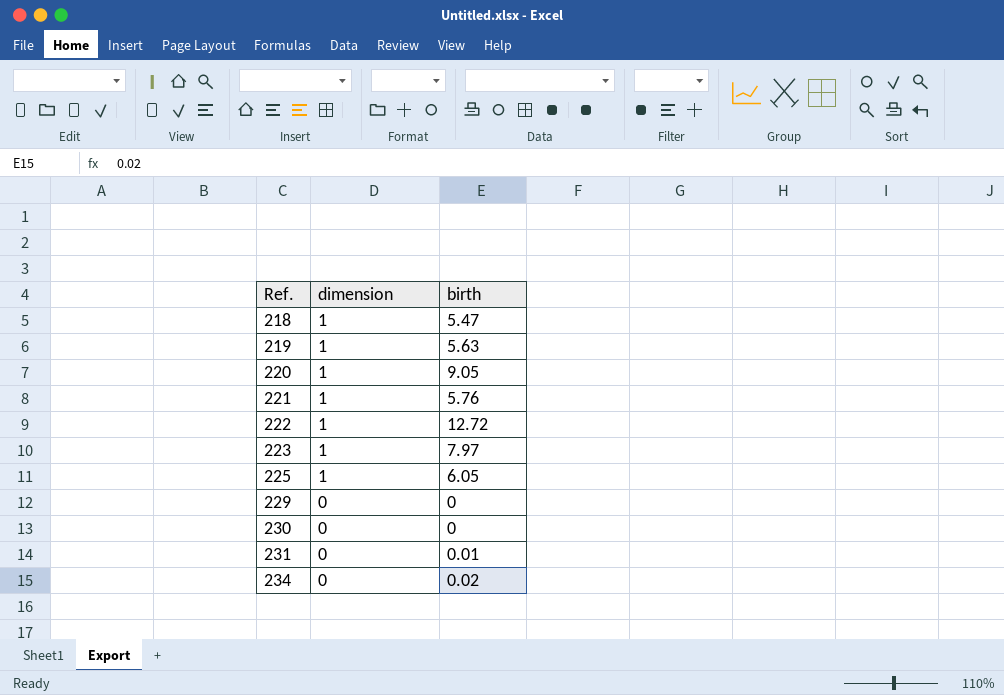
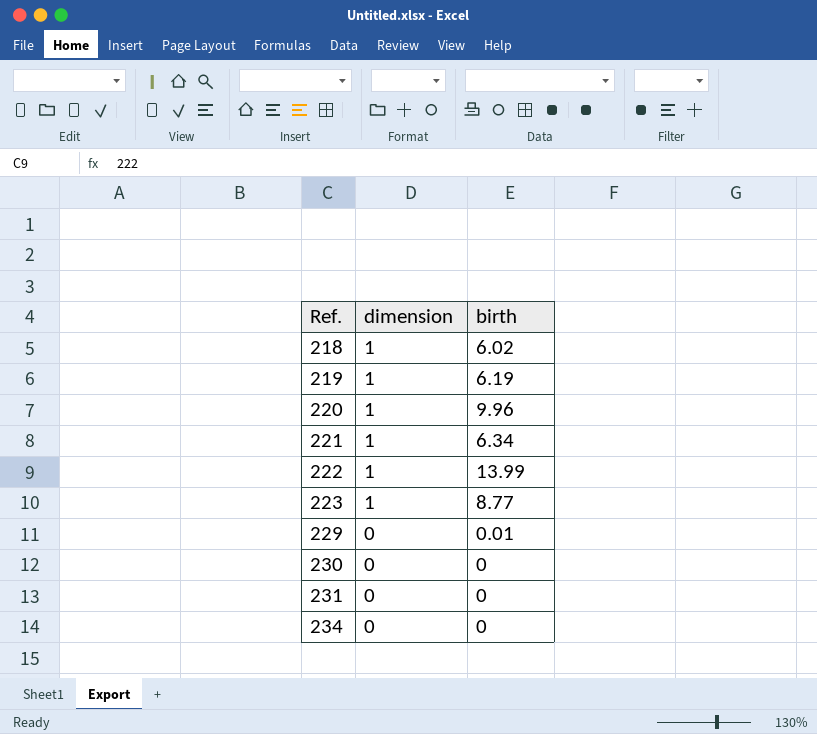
row 225: 1 | 6.05 -> none
218 | birth: 5.47 -> 6.02
219 | birth: 5.63 -> 6.19
220 | birth: 9.05 -> 9.96
221 | birth: 5.76 -> 6.34
222 | birth: 12.72 -> 13.99
223 | birth: 7.97 -> 8.77
229 | birth: 0 -> 0.01
231 | birth: 0.01 -> 0
234 | birth: 0.02 -> 0

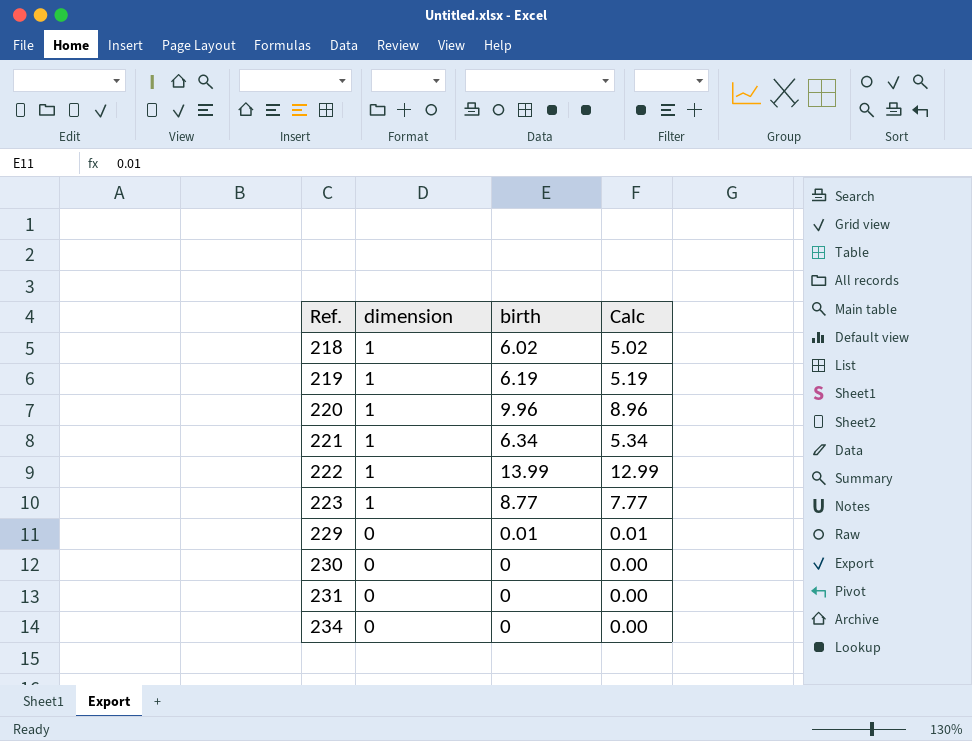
column Calc | formula: none -> [birth] - [dimension]

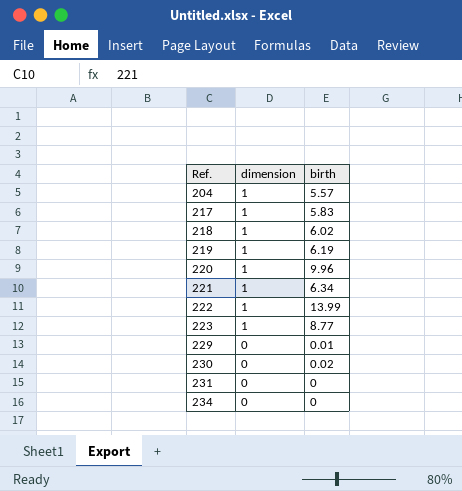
column Calc | formula: [birth] - [dimension] -> none
row 204: none -> 1 | 5.57
row 217: none -> 1 | 5.83
230 | birth: 0 -> 0.02

